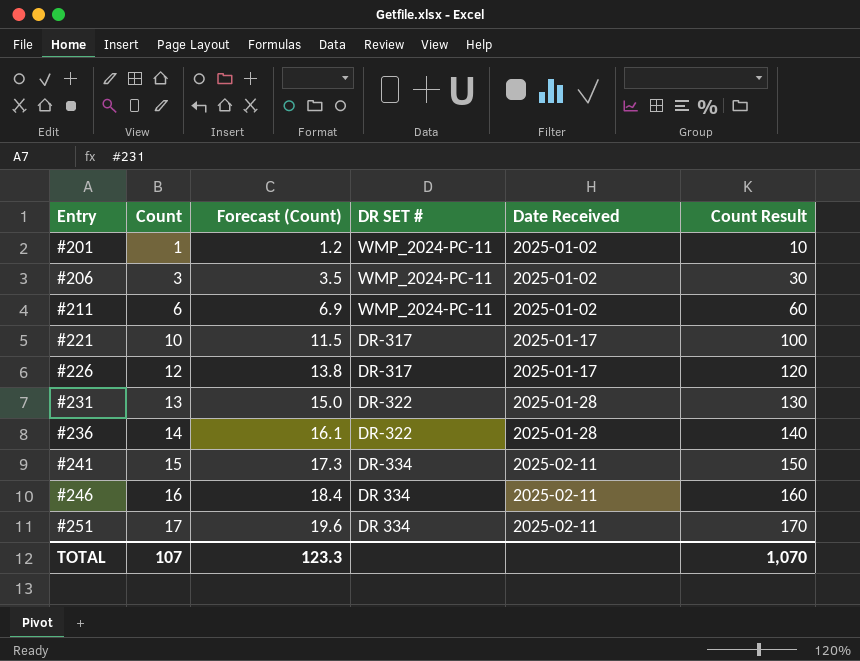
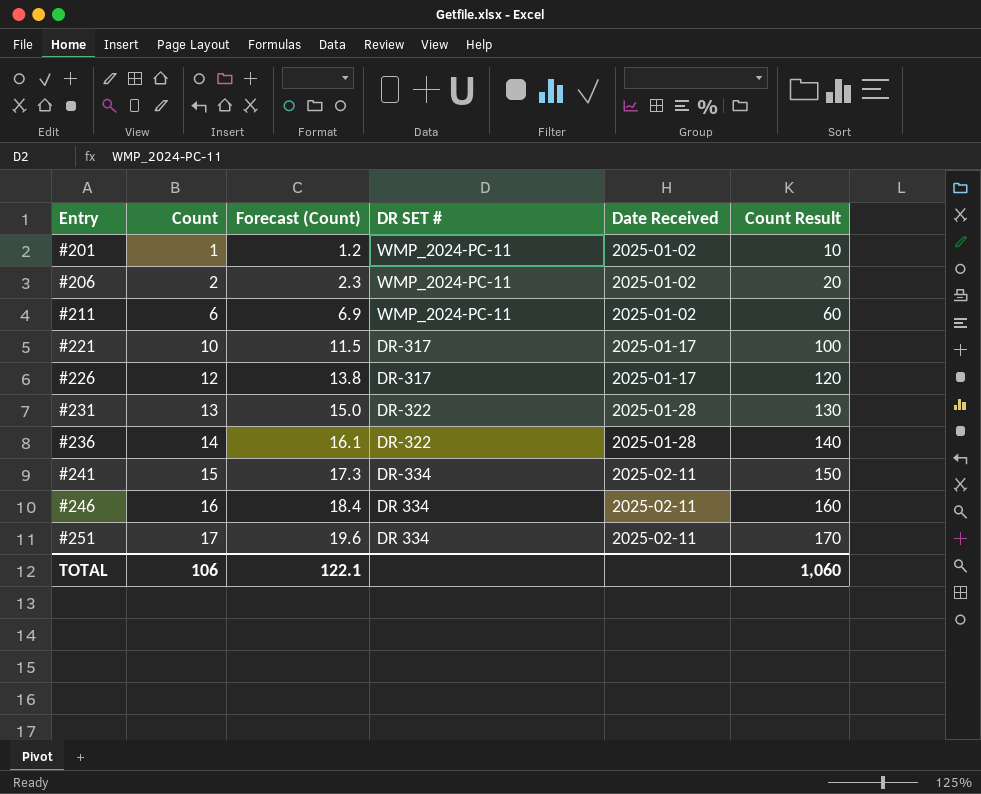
#206 | Count: 3 -> 2
#206 | Forecast (Count): 3.5 -> 2.3
#206 | Count Result: 30 -> 20
TOTAL | Count: 107 -> 106
TOTAL | Forecast (Count): 123.3 -> 122.1
TOTAL | Count Result: 1,070 -> 1,060

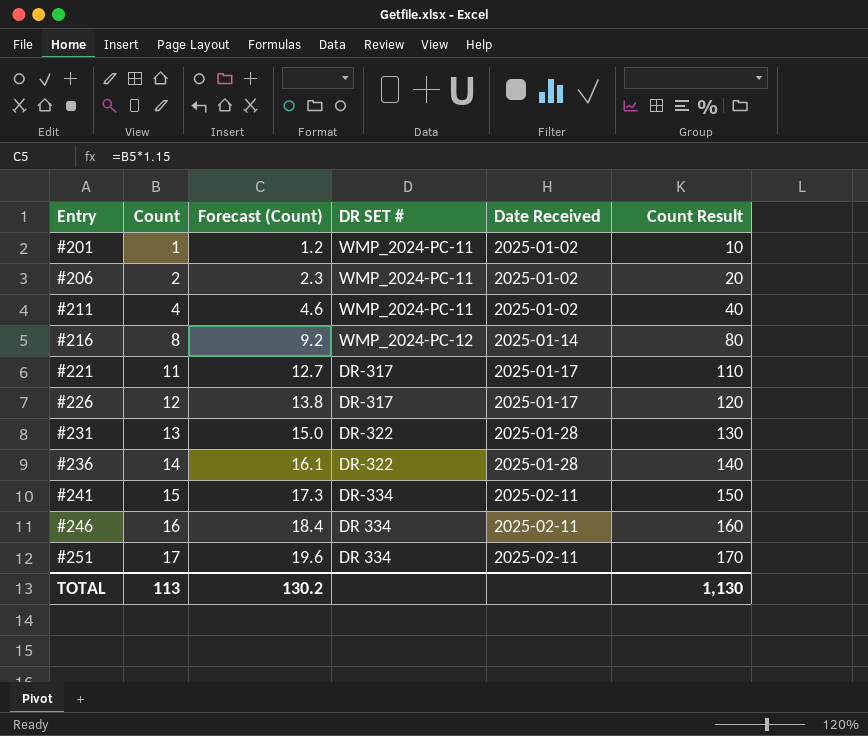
#211 | Count: 6 -> 4
#211 | Forecast (Count): 6.9 -> 4.6
#211 | Count Result: 60 -> 40
row #216: none -> 8 | 9.2 | WMP_2024-PC-12 | 2025-01-14 | 80
#221 | Count: 10 -> 11
#221 | Forecast (Count): 11.5 -> 12.7
#221 | Count Result: 100 -> 110
TOTAL | Count: 106 -> 113
TOTAL | Forecast (Count): 122.1 -> 130.2
TOTAL | Count Result: 1,060 -> 1,130

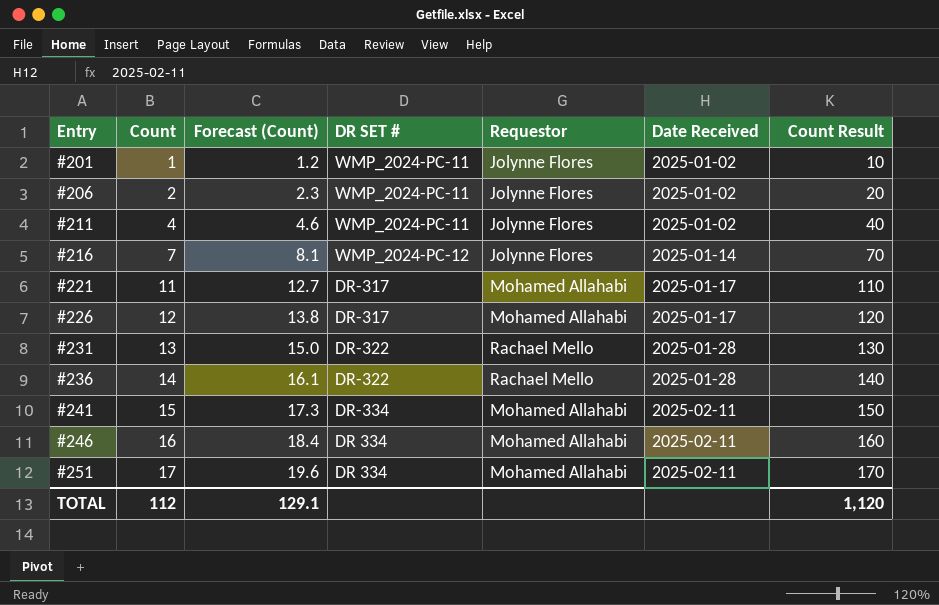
column Requestor | position: none -> 5
#216 | Count: 8 -> 7
#216 | Forecast (Count): 9.2 -> 8.1
#216 | Count Result: 80 -> 70
TOTAL | Count: 113 -> 112
TOTAL | Forecast (Count): 130.2 -> 129.1
TOTAL | Count Result: 1,130 -> 1,120

